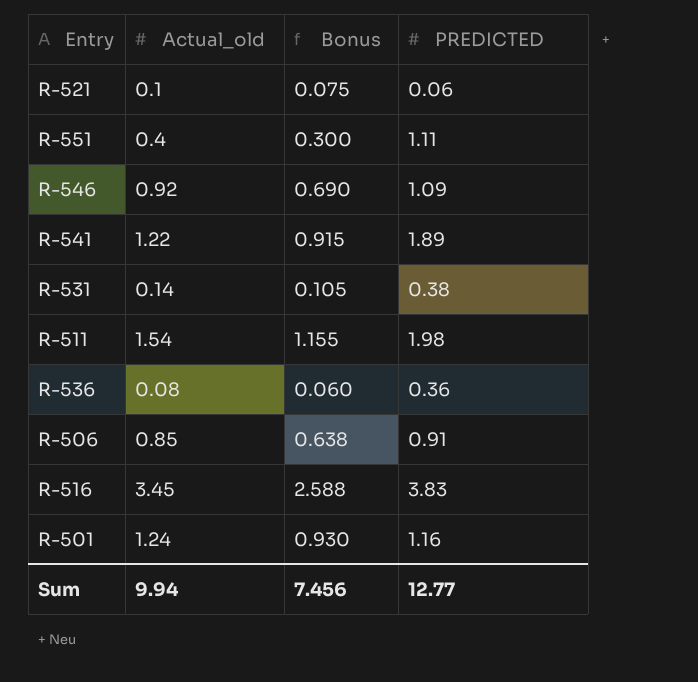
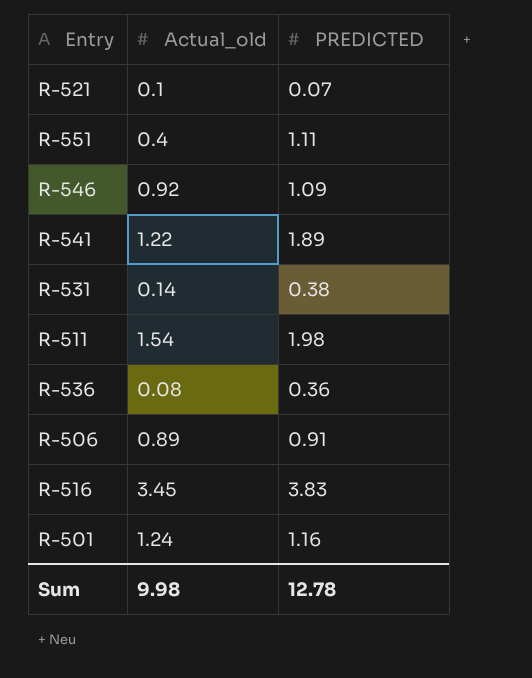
column Bonus | formula: [Actual_old] * 0.75 -> none
R-521 | PREDICTED: 0.06 -> 0.07
R-506 | Actual_old: 0.85 -> 0.89
Sum | Actual_old: 9.94 -> 9.98
Sum | PREDICTED: 12.77 -> 12.78

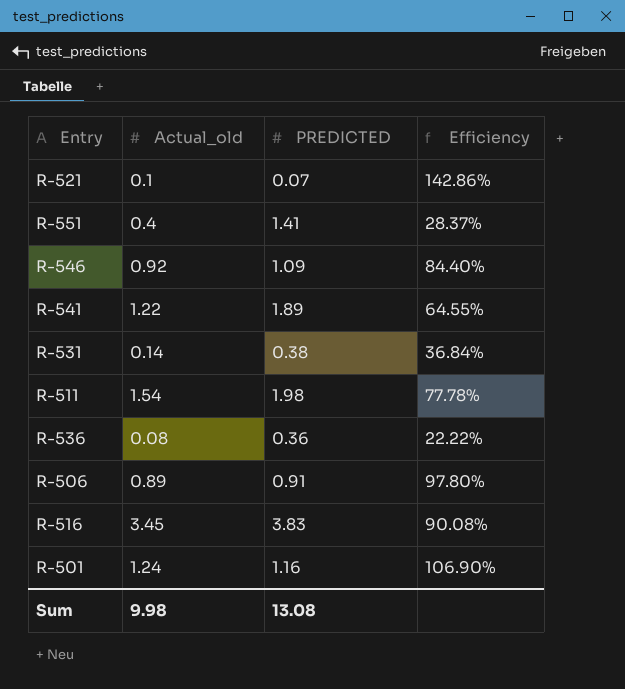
column Efficiency | formula: none -> [Actual_old] / [PREDICTED]
R-551 | PREDICTED: 1.11 -> 1.41
Sum | PREDICTED: 12.78 -> 13.08

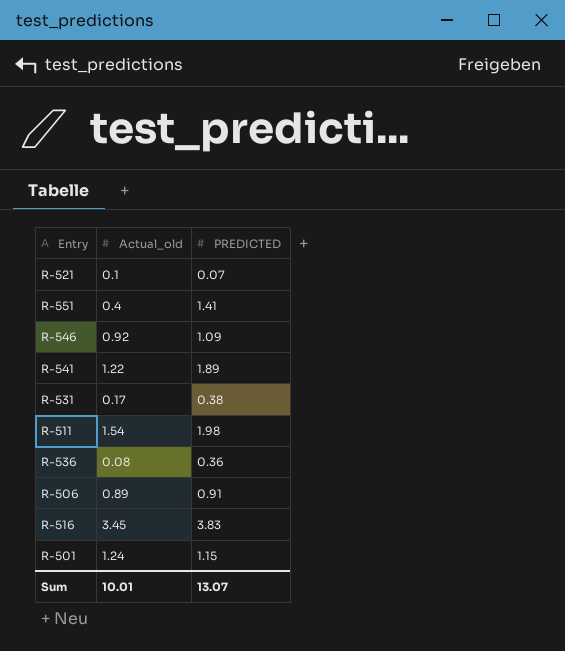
column Efficiency | formula: [Actual_old] / [PREDICTED] -> none
R-531 | Actual_old: 0.14 -> 0.17
R-501 | PREDICTED: 1.16 -> 1.15
Sum | Actual_old: 9.98 -> 10.01
Sum | PREDICTED: 13.08 -> 13.07

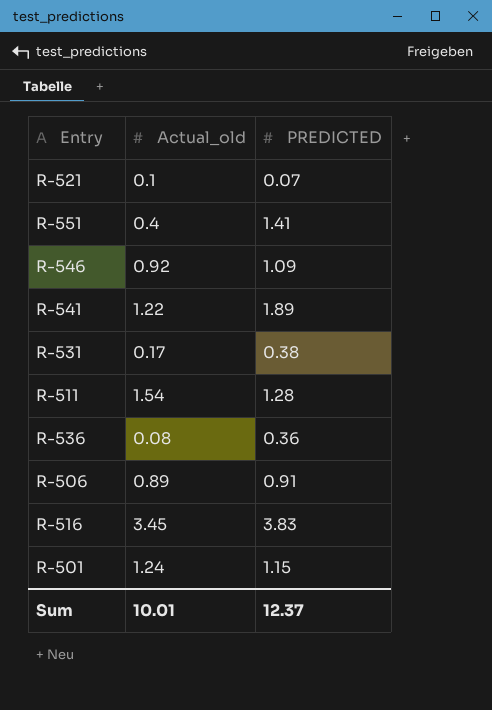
R-511 | PREDICTED: 1.98 -> 1.28
Sum | PREDICTED: 13.07 -> 12.37

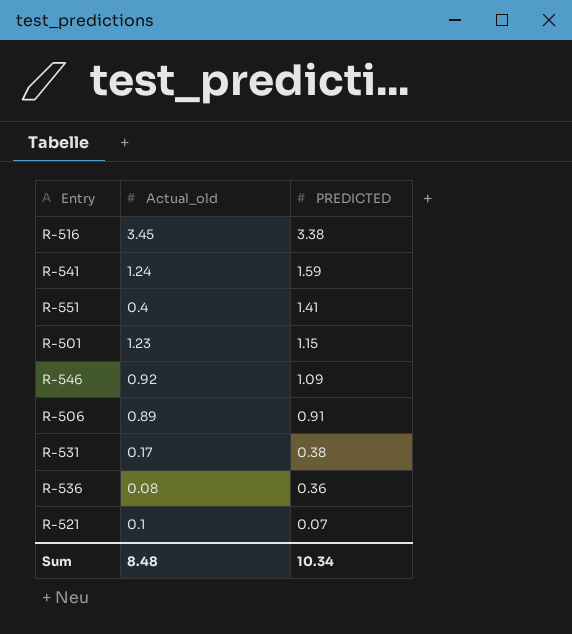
row order: none -> PREDICTED descending
row R-511: 1.54 | 1.28 -> none
R-516 | PREDICTED: 3.83 -> 3.38
R-541 | Actual_old: 1.22 -> 1.24
R-541 | PREDICTED: 1.89 -> 1.59
R-501 | Actual_old: 1.24 -> 1.23
Sum | Actual_old: 10.01 -> 8.48
Sum | PREDICTED: 12.37 -> 10.34

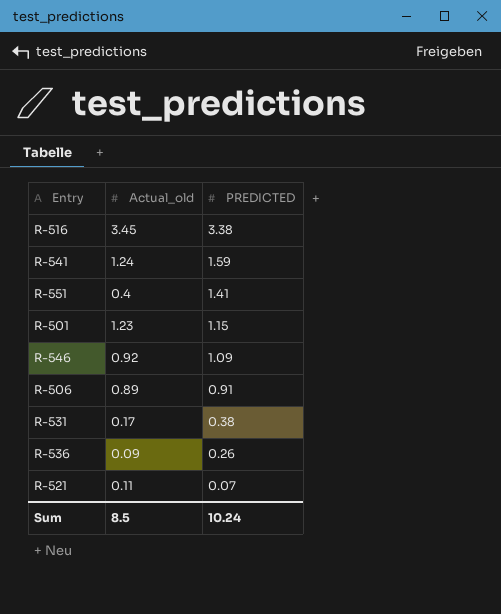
R-536 | Actual_old: 0.08 -> 0.09
R-536 | PREDICTED: 0.36 -> 0.26
R-521 | Actual_old: 0.1 -> 0.11
Sum | Actual_old: 8.48 -> 8.5
Sum | PREDICTED: 10.34 -> 10.24

